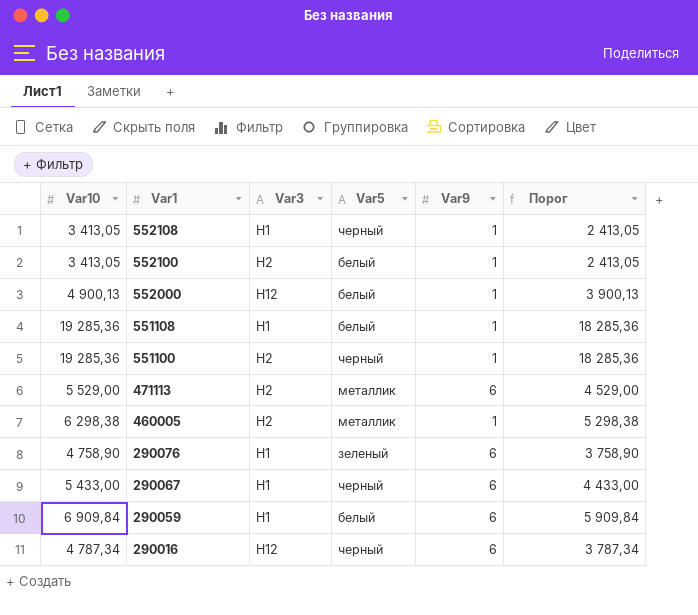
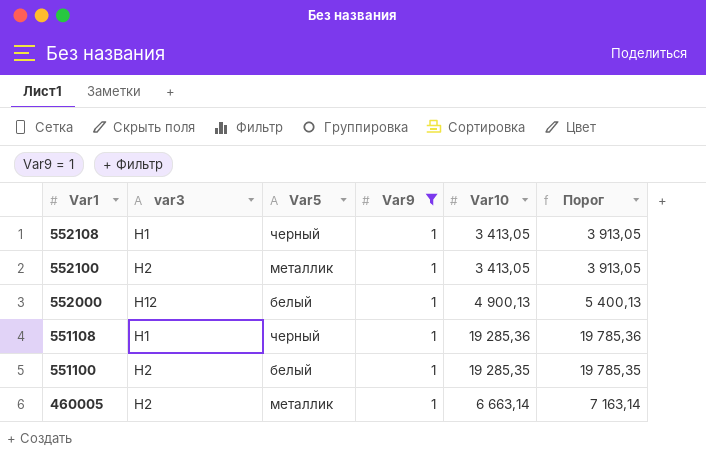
filter: none -> Var9 = 1
column name: Var3 -> var3
column Var10 | position: 1 -> 5
column Порог | formula: [Var10] - 1000 -> [Var10] + 500
552100 | Var5: белый -> металлик
551108 | Var5: белый -> черный
551100 | Var5: черный -> белый
551100 | Var10: 19 285,36 -> 19 285,35
460005 | Var10: 6 298,38 -> 6 663,14

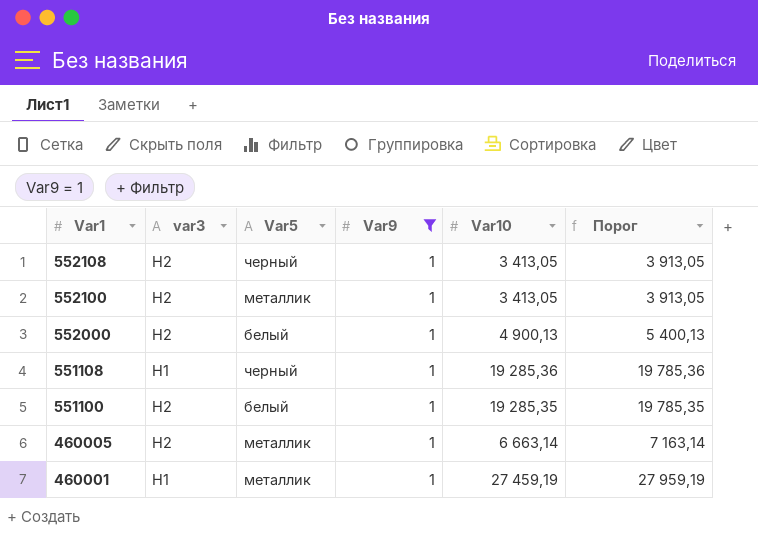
552108 | var3: Н1 -> Н2
552000 | var3: Н12 -> Н2
row 460001: none -> Н1 | металлик | 1 | 27 459,19 | 27 959,19

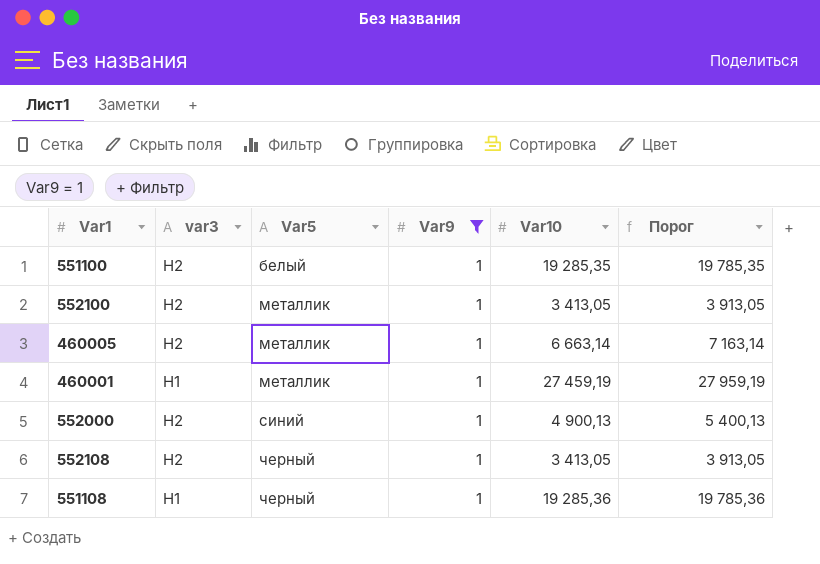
row order: Var1 descending -> Var5 ascending
552000 | Var5: белый -> синий

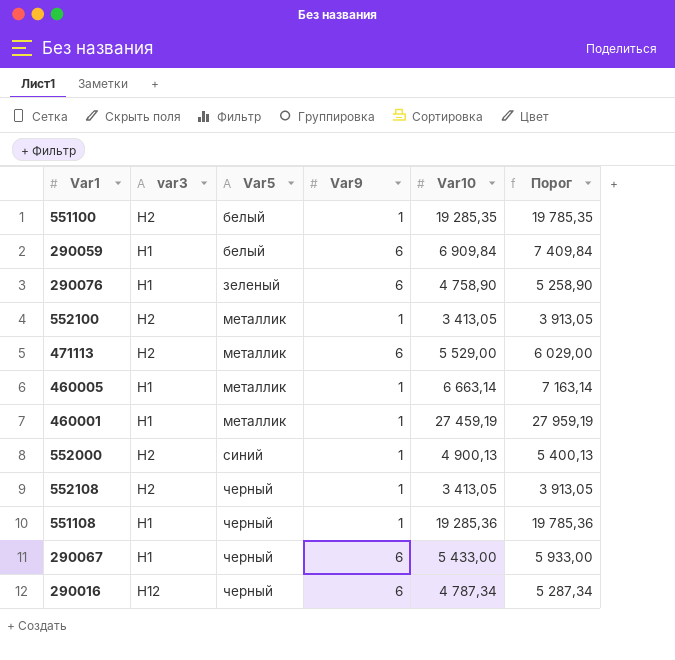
filter: Var9 = 1 -> none
460005 | var3: Н2 -> Н1

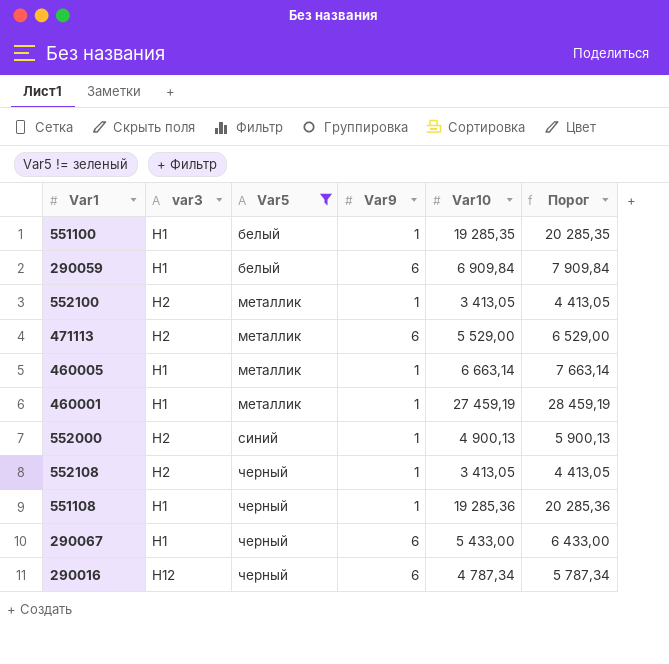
filter: none -> Var5 != зеленый
column Порог | formula: [Var10] + 500 -> [Var10] + 1000
551100 | var3: Н2 -> Н1

